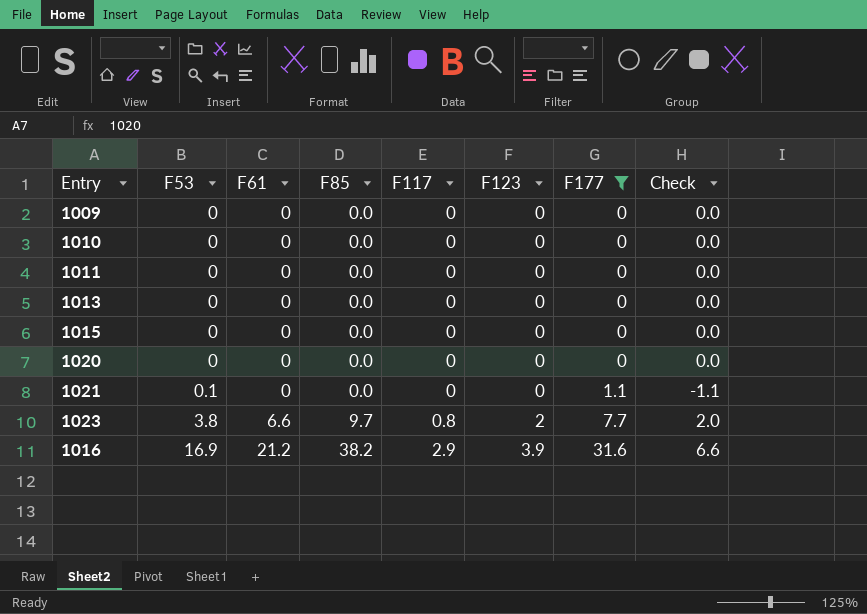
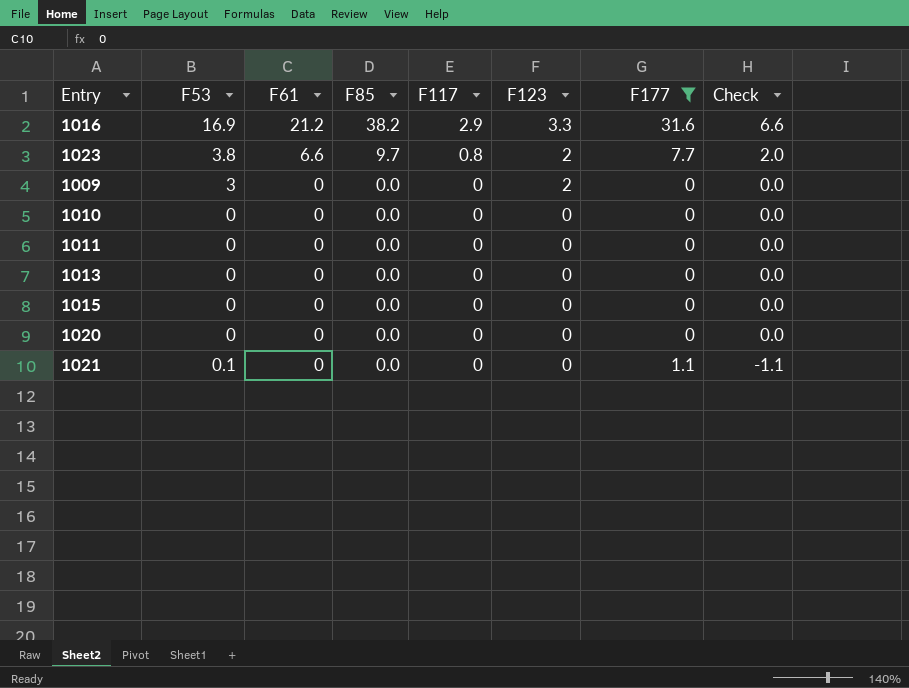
row order: F53 ascending -> F61 descending
1016 | F123: 3.9 -> 3.3
1009 | F53: 0 -> 3
1009 | F123: 0 -> 2

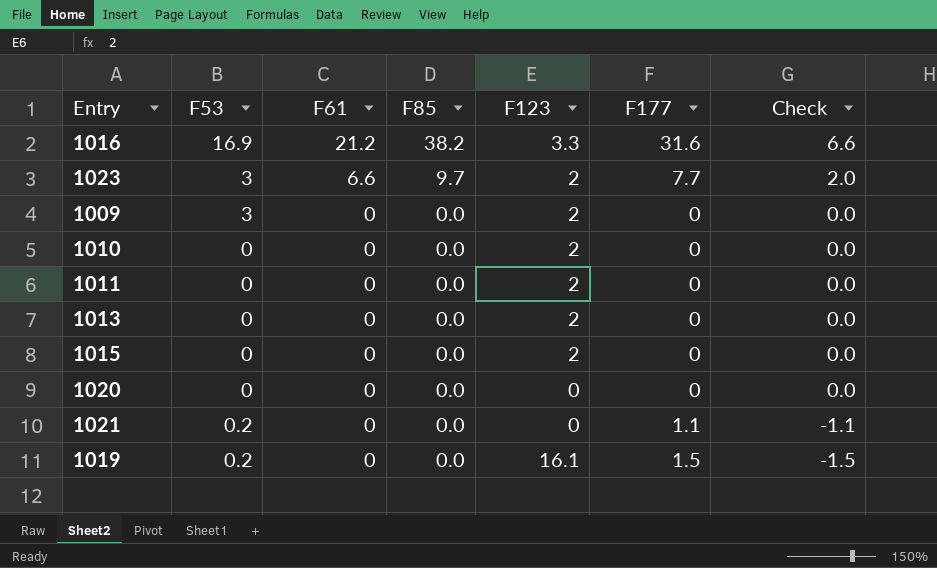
filter: F177 != 1.5 -> none
column F117 | position: 5 -> none
1023 | F53: 3.8 -> 3
1010 | F123: 0 -> 2
1011 | F123: 0 -> 2
1013 | F123: 0 -> 2
1015 | F123: 0 -> 2
1021 | F53: 0.1 -> 0.2

